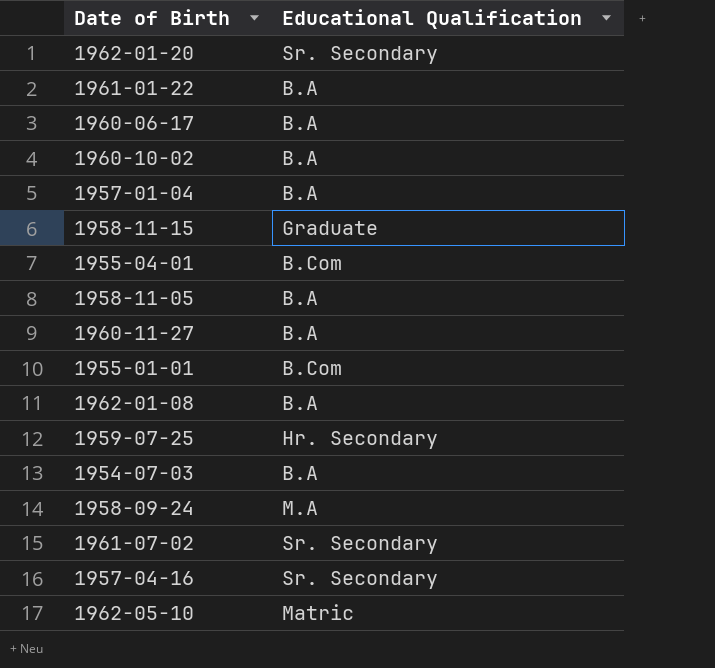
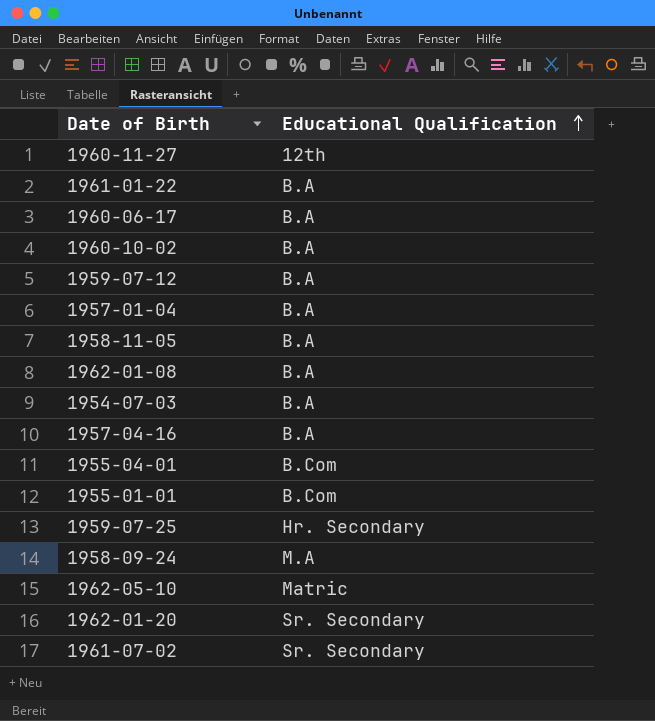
row order: none -> Educational Qualification ascending
row 1958-11-15: Graduate -> none
1960-11-27 | Educational Qualification: B.A -> 12th
row 1959-07-12: none -> B.A
1957-04-16 | Educational Qualification: Sr. Secondary -> B.A

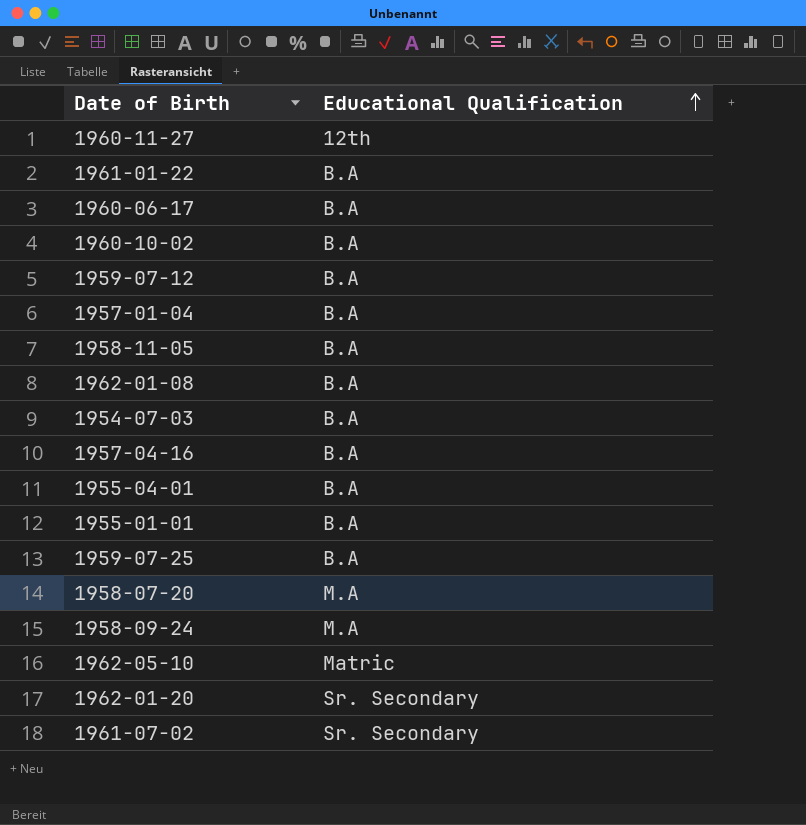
1955-04-01 | Educational Qualification: B.Com -> B.A
1955-01-01 | Educational Qualification: B.Com -> B.A
1959-07-25 | Educational Qualification: Hr. Secondary -> B.A
row 1958-07-20: none -> M.A

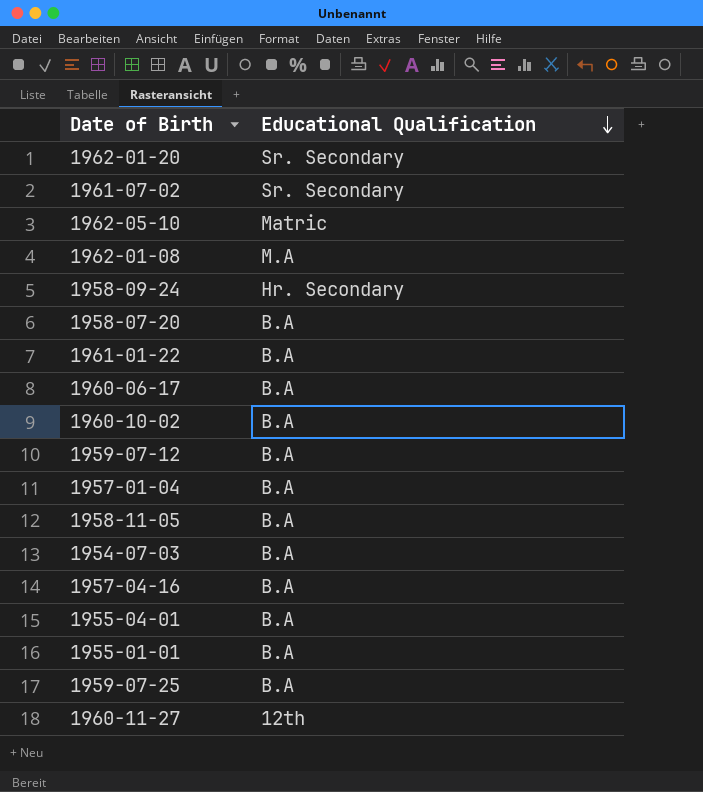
row order: Educational Qualification ascending -> Educational Qualification descending
1962-01-08 | Educational Qualification: B.A -> M.A
1958-09-24 | Educational Qualification: M.A -> Hr. Secondary
1958-07-20 | Educational Qualification: M.A -> B.A

